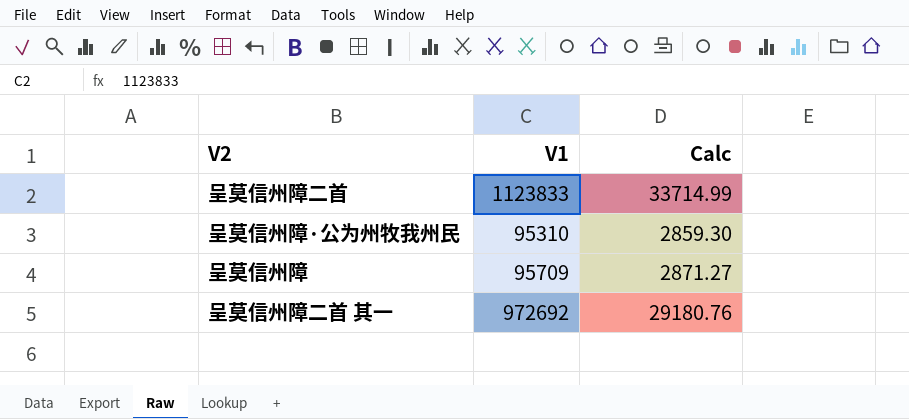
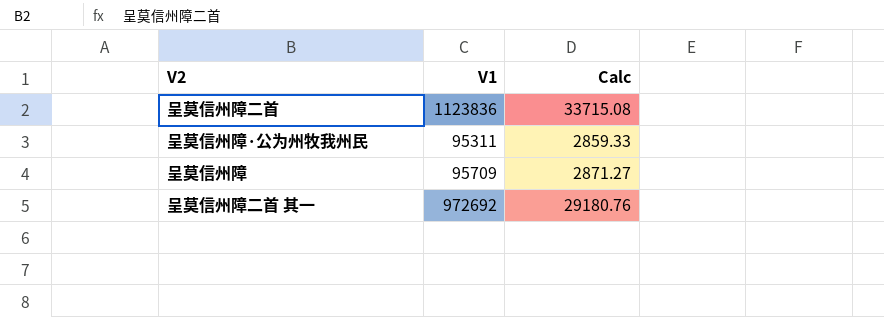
呈莫信州障二首 | V1: 1123833 -> 1123836
呈莫信州障二首 | Calc: 33714.99 -> 33715.08
呈莫信州障·公为州牧我州民 | V1: 95310 -> 95311
呈莫信州障·公为州牧我州民 | Calc: 2859.30 -> 2859.33

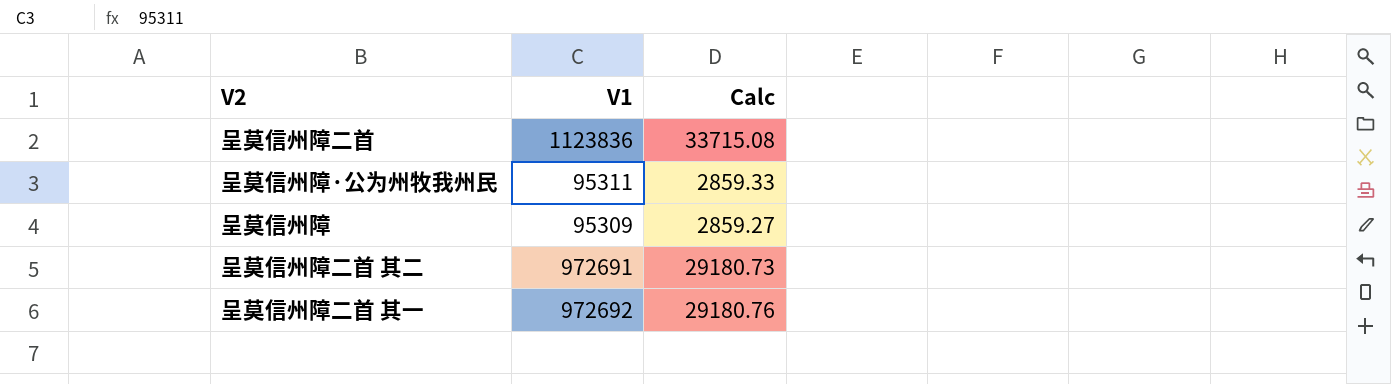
呈莫信州障 | V1: 95709 -> 95309
呈莫信州障 | Calc: 2871.27 -> 2859.27
row 呈莫信州障二首 其二: none -> 972691 | 29180.73

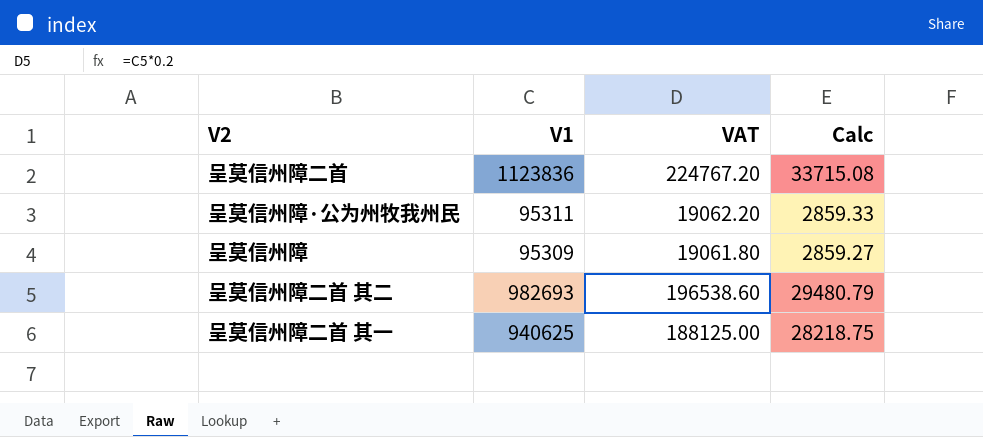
column VAT | formula: none -> [V1] * 0.2
呈莫信州障二首 其二 | V1: 972691 -> 982693
呈莫信州障二首 其二 | Calc: 29180.73 -> 29480.79
呈莫信州障二首 其一 | V1: 972692 -> 940625
呈莫信州障二首 其一 | Calc: 29180.76 -> 28218.75

